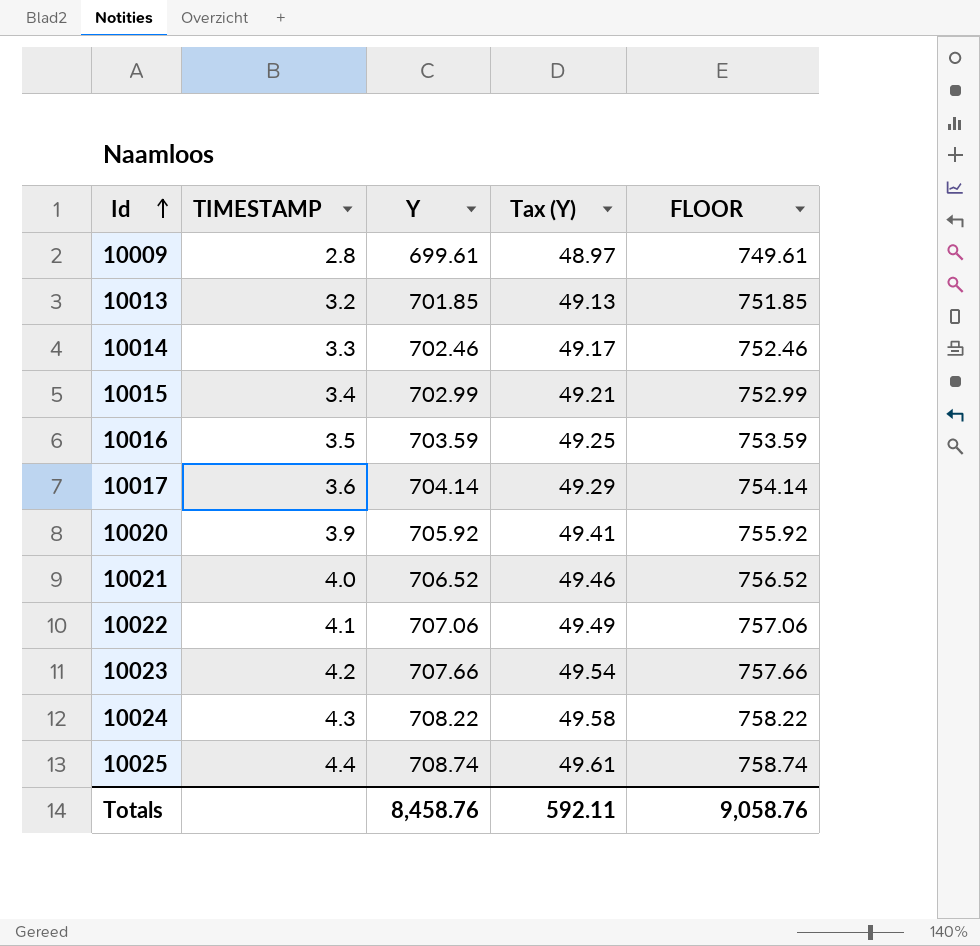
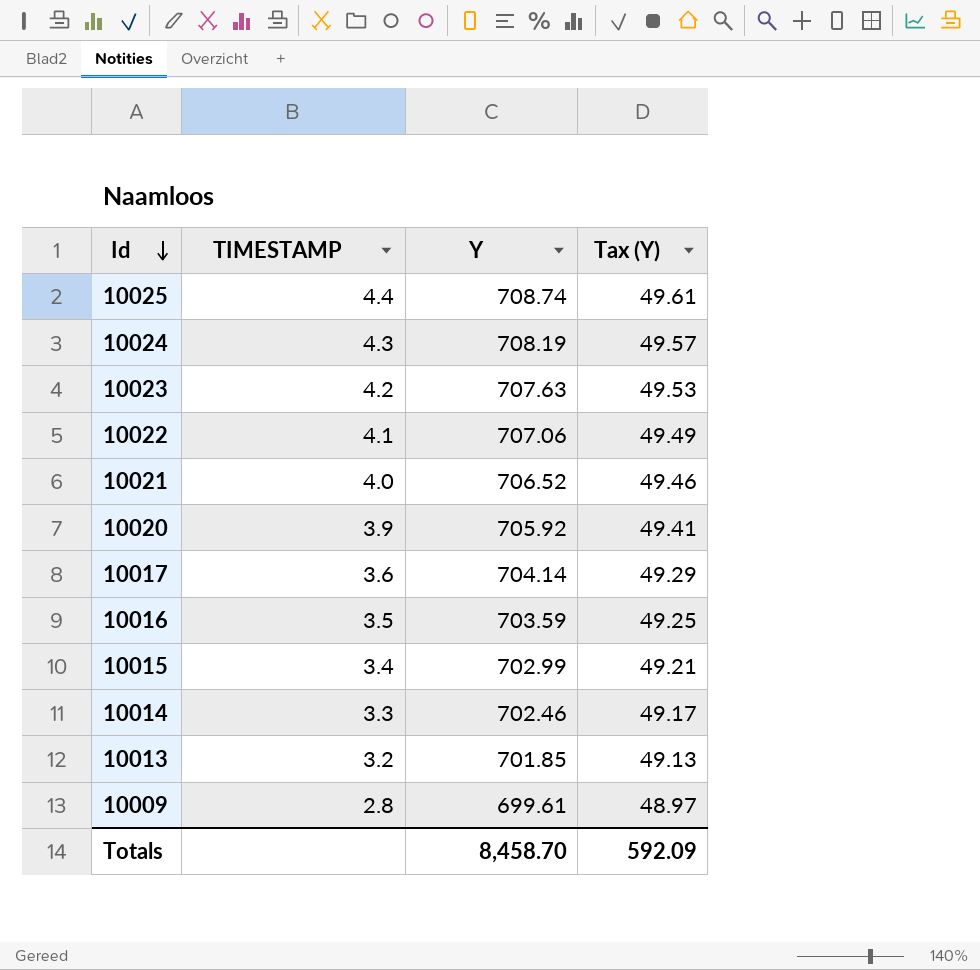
row order: Id ascending -> Id descending
column FLOOR | formula: [Y] + 50 -> none
10024 | Y: 708.22 -> 708.19
10024 | Tax (Y): 49.58 -> 49.57
10023 | Y: 707.66 -> 707.63
10023 | Tax (Y): 49.54 -> 49.53
Totals | Y: 8,458.76 -> 8,458.70
Totals | Tax (Y): 592.11 -> 592.09

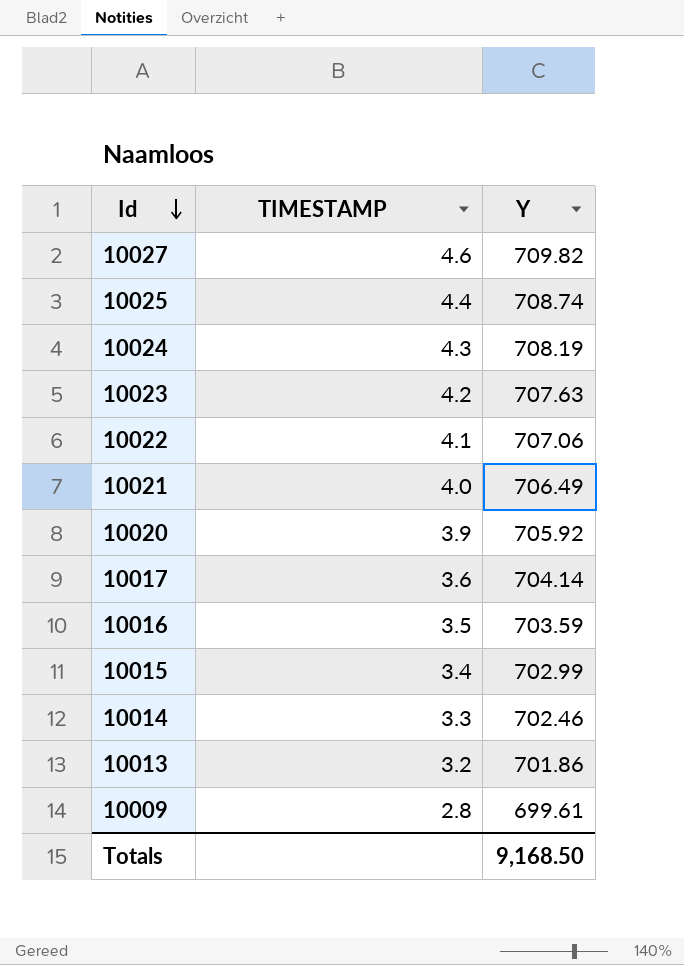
column Tax (Y) | formula: [Y] * 0.07 -> none
row 10027: none -> 4.6 | 709.82
10021 | Y: 706.52 -> 706.49
10013 | Y: 701.85 -> 701.86
Totals | Y: 8,458.70 -> 9,168.50

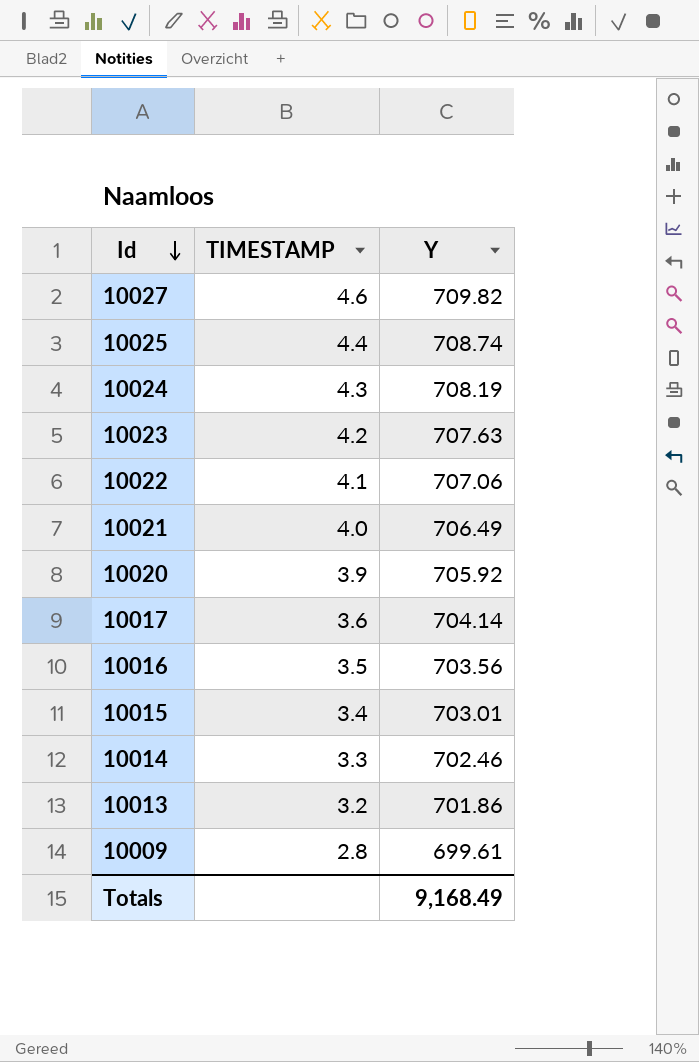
10016 | Y: 703.59 -> 703.56
10015 | Y: 702.99 -> 703.01
Totals | Y: 9,168.50 -> 9,168.49

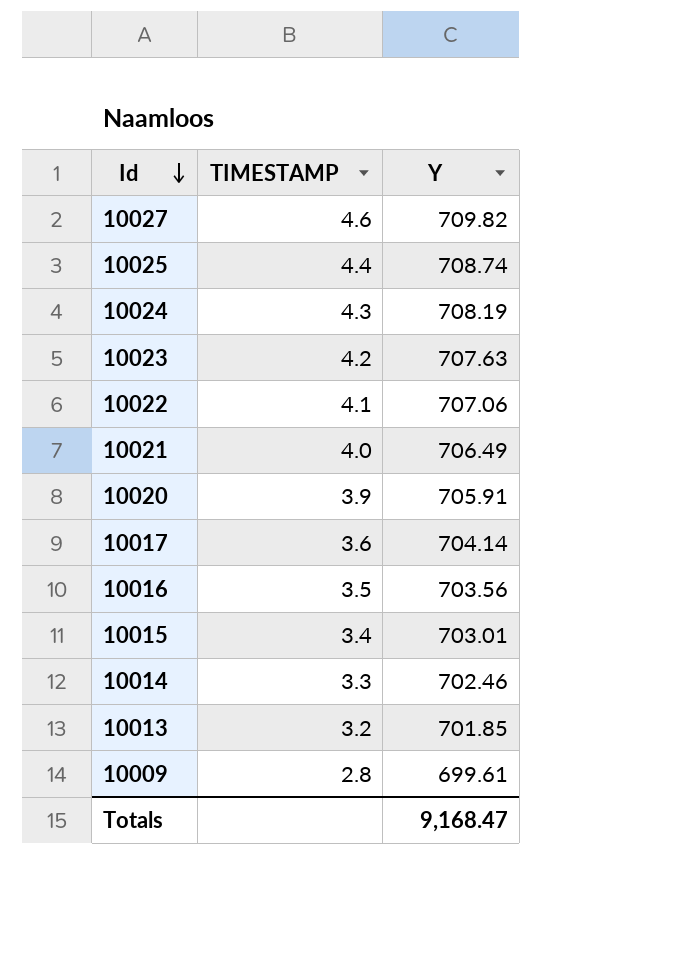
10020 | Y: 705.92 -> 705.91
10013 | Y: 701.86 -> 701.85
Totals | Y: 9,168.49 -> 9,168.47

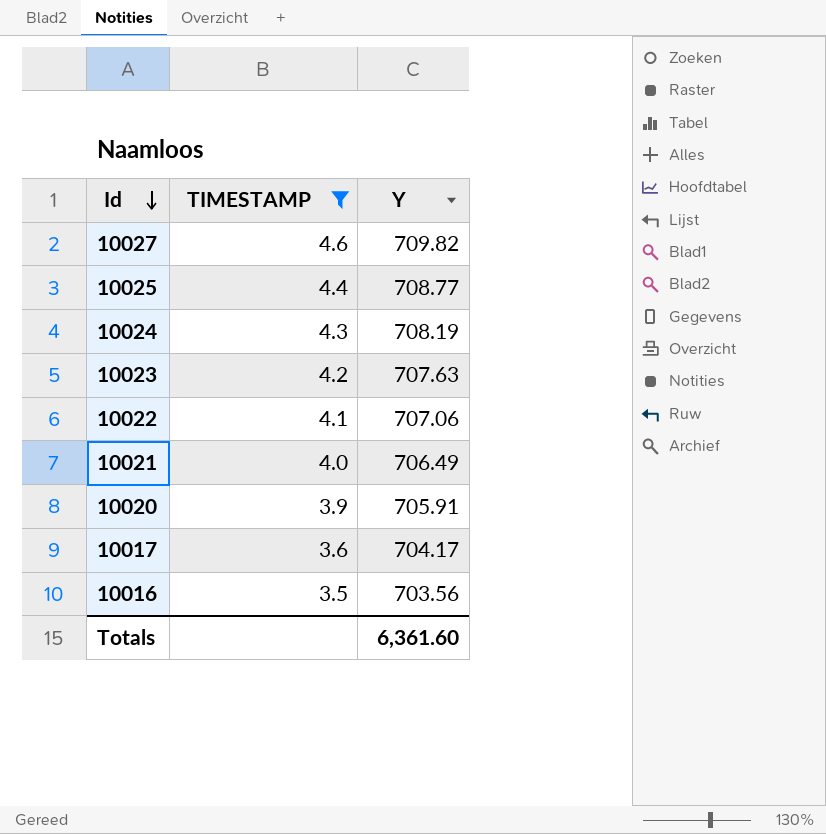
filter: none -> TIMESTAMP >= 3.5
10025 | Y: 708.74 -> 708.77
10017 | Y: 704.14 -> 704.17
Totals | Y: 9,168.47 -> 6,361.60

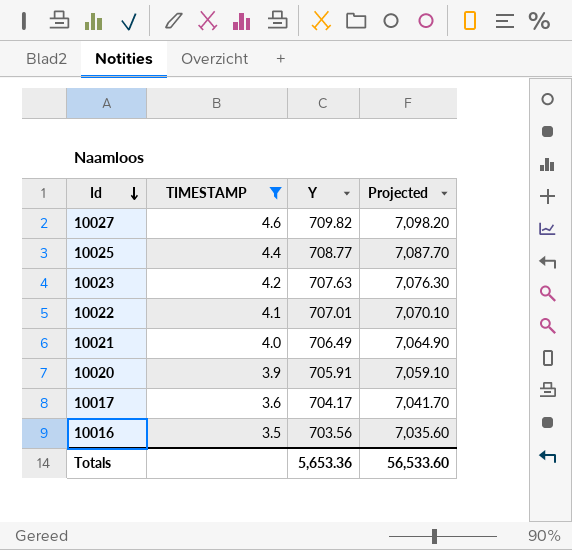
column Projected | formula: none -> [Y] * 10
row 10024: 4.3 | 708.19 -> none
10022 | Y: 707.06 -> 707.01
Totals | Y: 6,361.60 -> 5,653.36

